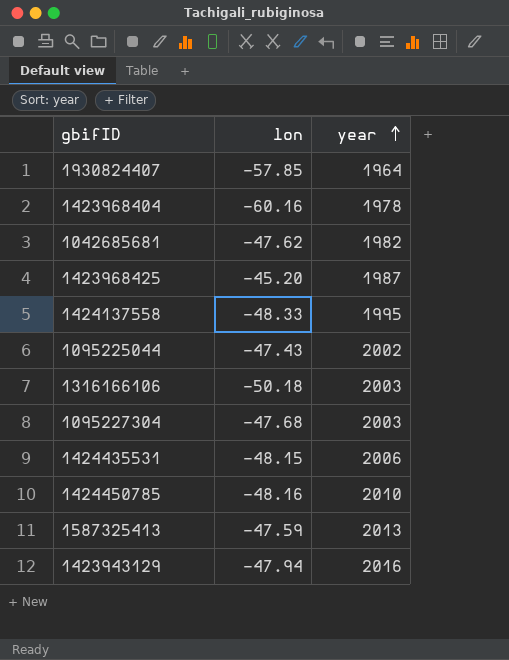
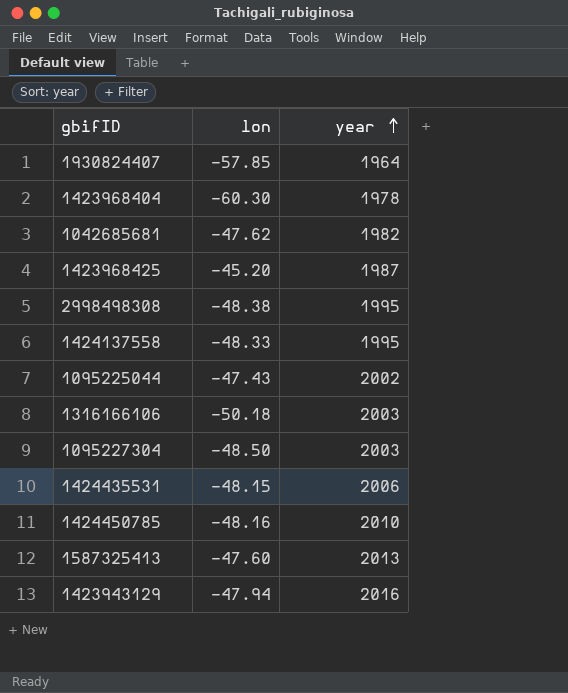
1423968404 | lon: -60.16 -> -60.30
row 2998498308: none -> -48.38 | 1995
1095227304 | lon: -47.68 -> -48.50
1587325413 | lon: -47.59 -> -47.60

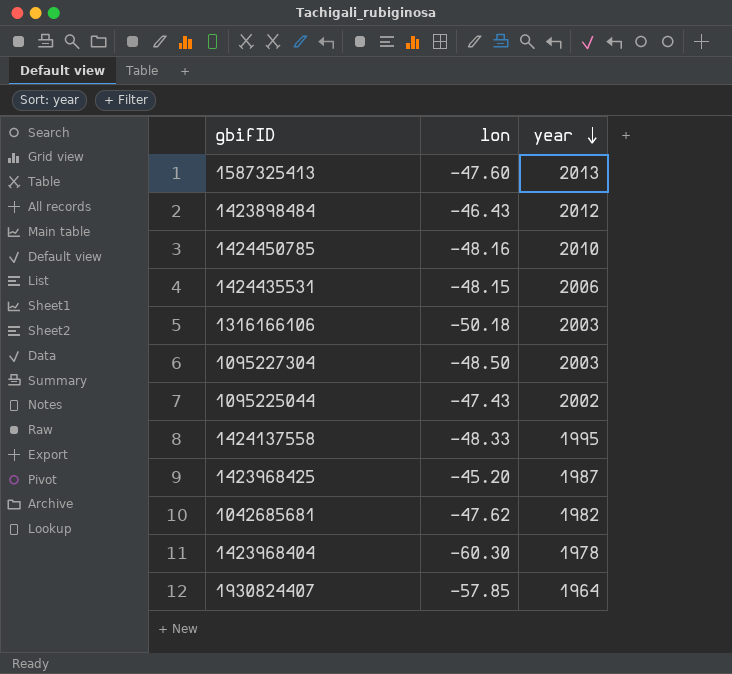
row order: year ascending -> year descending
row 2998498308: -48.38 | 1995 -> none
row 1423943129: -47.94 | 2016 -> none
row 1423898484: none -> -46.43 | 2012

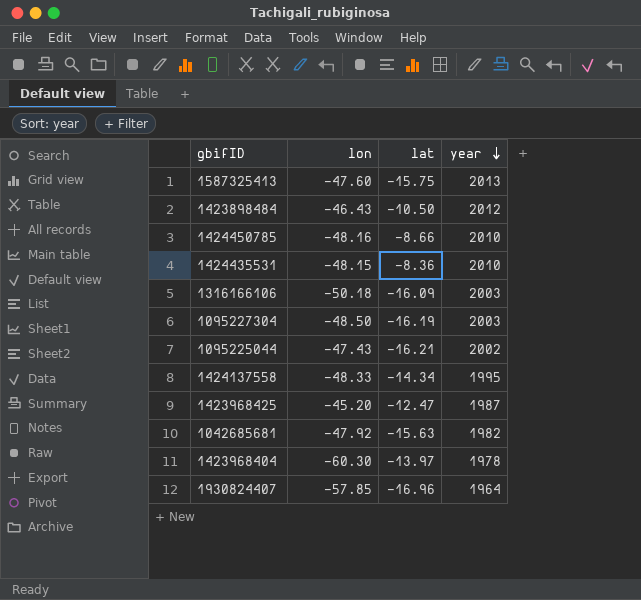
column lat | position: none -> 3
1424435531 | year: 2006 -> 2010
1042685681 | lon: -47.62 -> -47.92

